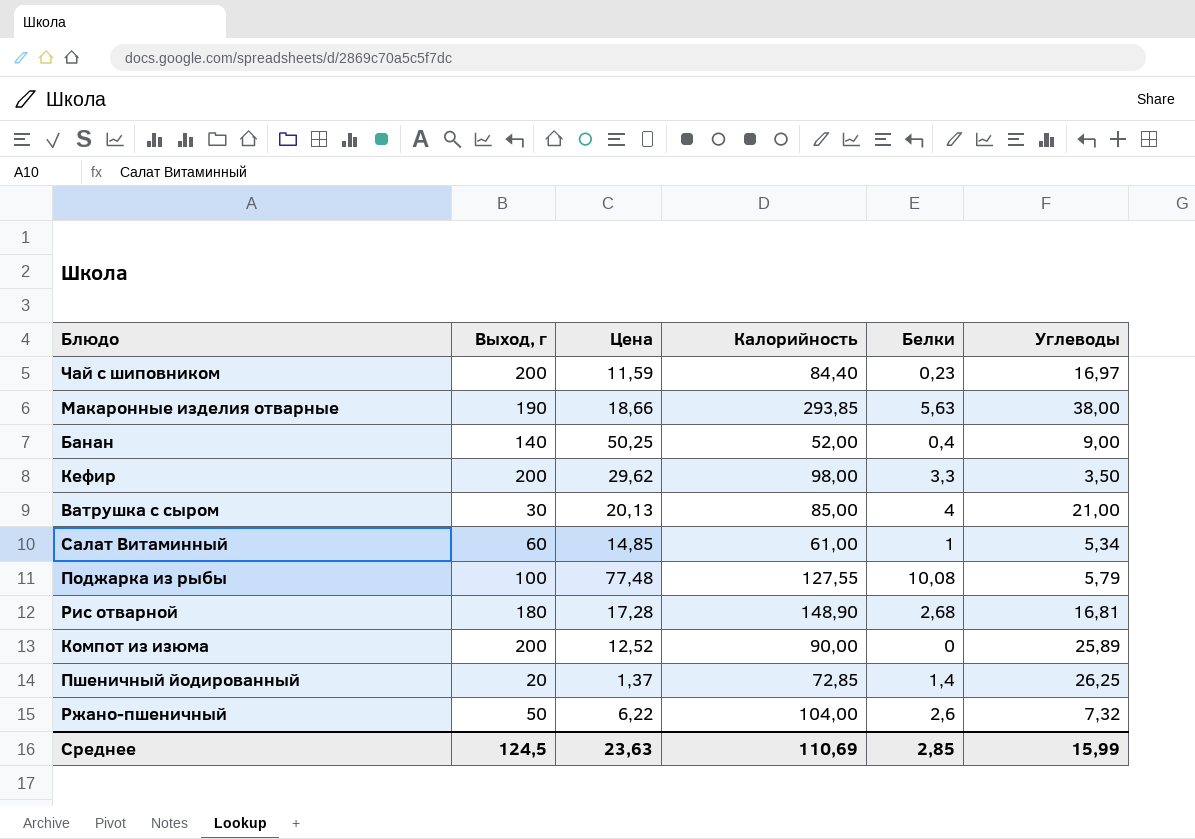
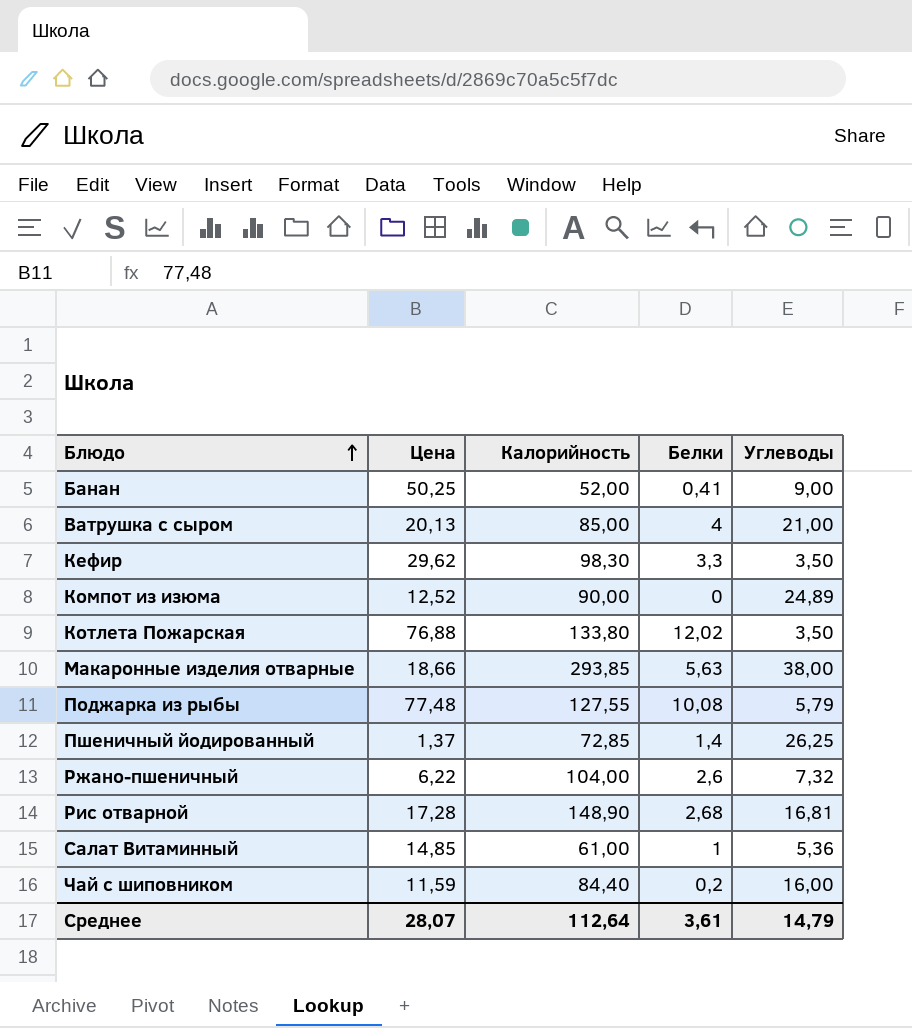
row order: none -> Блюдо ascending
column Выход, г | position: 2 -> none
Банан | Белки: 0,4 -> 0,41
Кефир | Калорийность: 98,00 -> 98,30
Компот из изюма | Углеводы: 25,89 -> 24,89
row Котлета Пожарская: none -> 76,88 | 133,80 | 12,02 | 3,50
Салат Витаминный | Углеводы: 5,34 -> 5,36
Чай с шиповником | Белки: 0,23 -> 0,2
Чай с шиповником | Углеводы: 16,97 -> 16,00
Среднее | Цена: 23,63 -> 28,07
Среднее | Калорийность: 110,69 -> 112,64
Среднее | Белки: 2,85 -> 3,61
Среднее | Углеводы: 15,99 -> 14,79

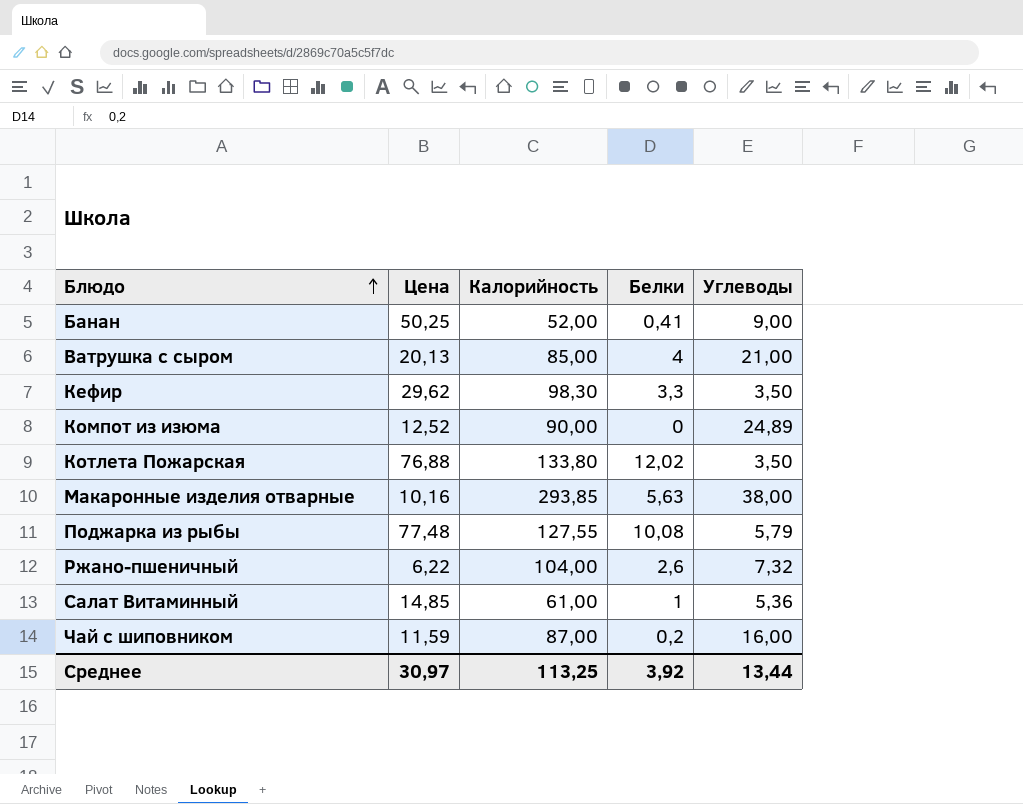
row Пшеничный йодированный: 1,37 | 72,85 | 1,4 | 26,25 -> none
row Рис отварной: 17,28 | 148,90 | 2,68 | 16,81 -> none
Макаронные изделия отварные | Цена: 18,66 -> 10,16
Чай с шиповником | Калорийность: 84,40 -> 87,00
Среднее | Цена: 28,07 -> 30,97
Среднее | Калорийность: 112,64 -> 113,25
Среднее | Белки: 3,61 -> 3,92
Среднее | Углеводы: 14,79 -> 13,44

